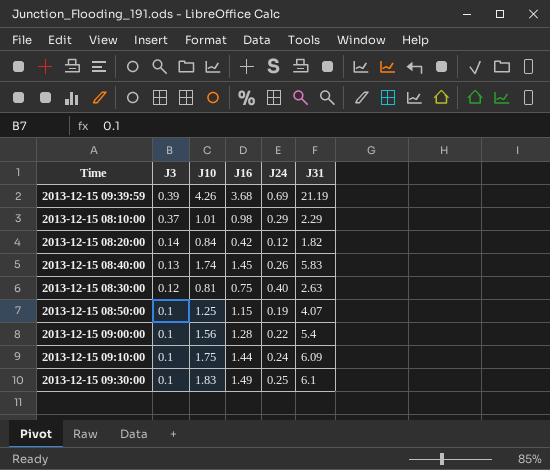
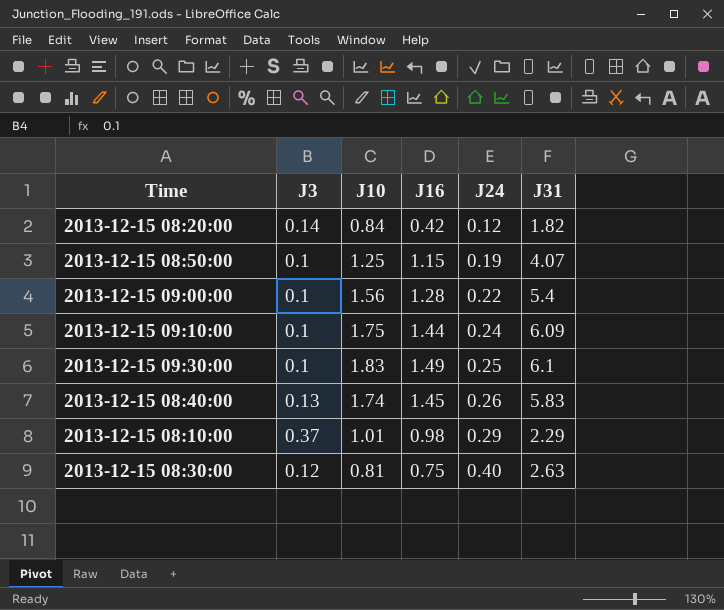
row order: J3 descending -> J24 ascending
row 2013-12-15 09:39:59: 0.39 | 4.26 | 3.68 | 0.69 | 21.19 -> none

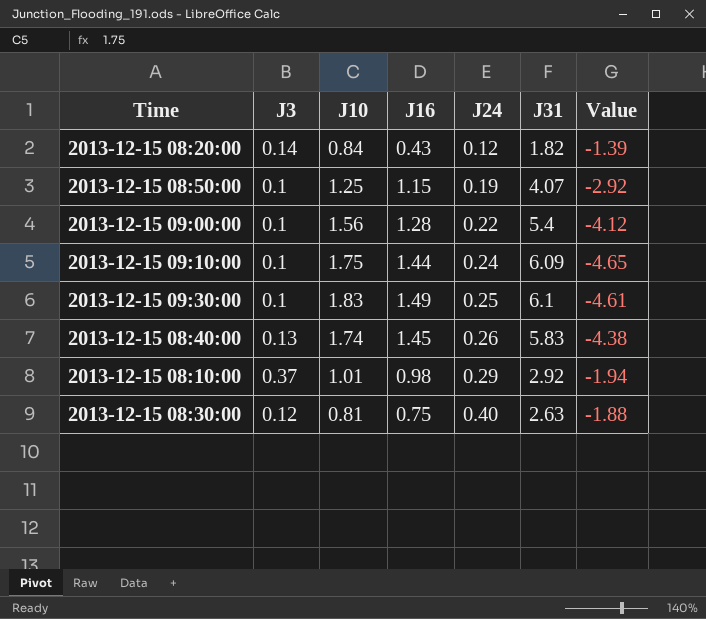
column Value | formula: none -> [J16] - [J31]
2013-12-15 08:20:00 | J16: 0.42 -> 0.43
2013-12-15 08:10:00 | J31: 2.29 -> 2.92

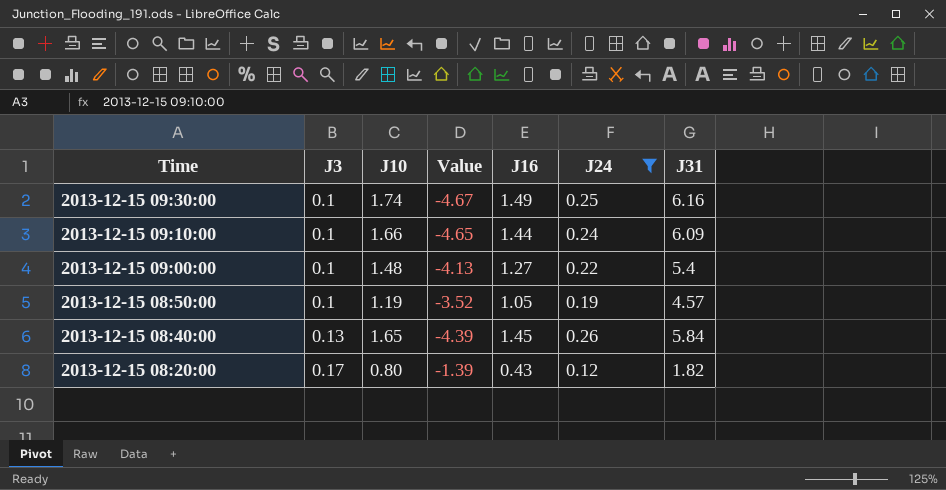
filter: none -> J24 <= 0.26
row order: J24 ascending -> Time descending
column Value | position: 7 -> 4
2013-12-15 09:30:00 | J10: 1.83 -> 1.74
2013-12-15 09:30:00 | Value: -4.61 -> -4.67
2013-12-15 09:30:00 | J31: 6.1 -> 6.16
2013-12-15 09:10:00 | J10: 1.75 -> 1.66
2013-12-15 09:00:00 | J10: 1.56 -> 1.48
2013-12-15 09:00:00 | Value: -4.12 -> -4.13
2013-12-15 09:00:00 | J16: 1.28 -> 1.27
2013-12-15 08:50:00 | J10: 1.25 -> 1.19
2013-12-15 08:50:00 | Value: -2.92 -> -3.52
2013-12-15 08:50:00 | J16: 1.15 -> 1.05
2013-12-15 08:50:00 | J31: 4.07 -> 4.57
2013-12-15 08:40:00 | J10: 1.74 -> 1.65
2013-12-15 08:40:00 | Value: -4.38 -> -4.39
2013-12-15 08:40:00 | J31: 5.83 -> 5.84
2013-12-15 08:20:00 | J3: 0.14 -> 0.17
2013-12-15 08:20:00 | J10: 0.84 -> 0.80

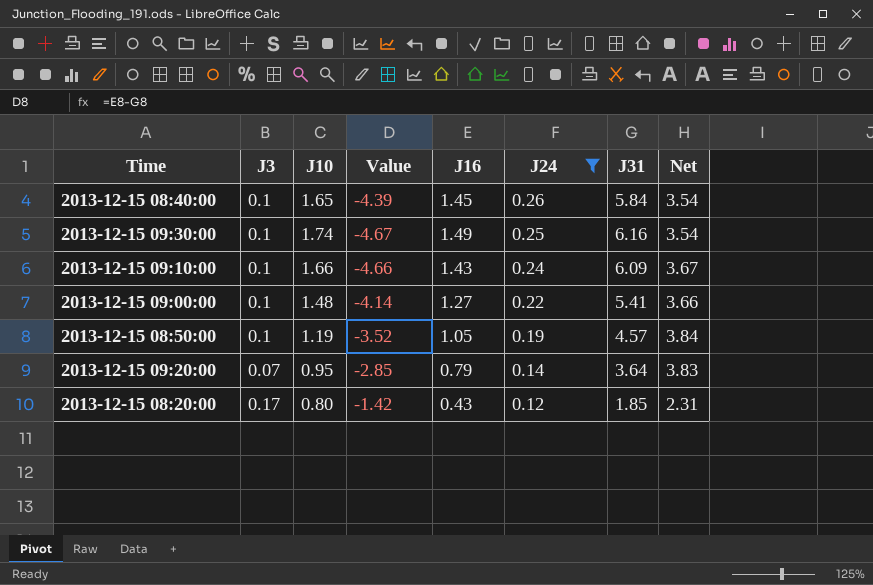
row order: Time descending -> J24 descending
column Net | formula: none -> [J31] / [J10]
2013-12-15 08:40:00 | J3: 0.13 -> 0.1
2013-12-15 09:10:00 | Value: -4.65 -> -4.66
2013-12-15 09:10:00 | J16: 1.44 -> 1.43
2013-12-15 09:00:00 | Value: -4.13 -> -4.14
2013-12-15 09:00:00 | J31: 5.4 -> 5.41
row 2013-12-15 09:20:00: none -> 0.07 | 0.95 | -2.85 | 0.79 | 0.14 | 3.64 | 3.83
2013-12-15 08:20:00 | Value: -1.39 -> -1.42
2013-12-15 08:20:00 | J31: 1.82 -> 1.85

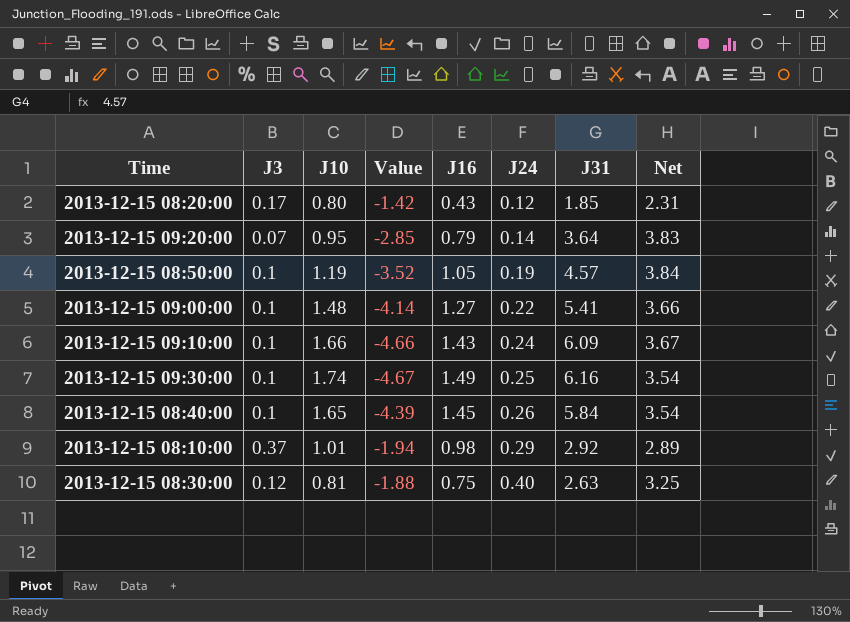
filter: J24 <= 0.26 -> none
row order: J24 descending -> J24 ascending

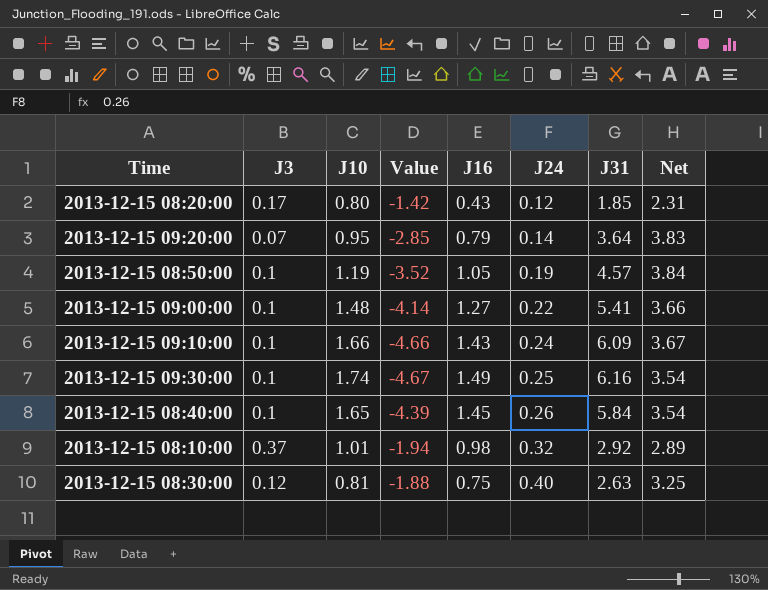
2013-12-15 08:10:00 | J24: 0.29 -> 0.32

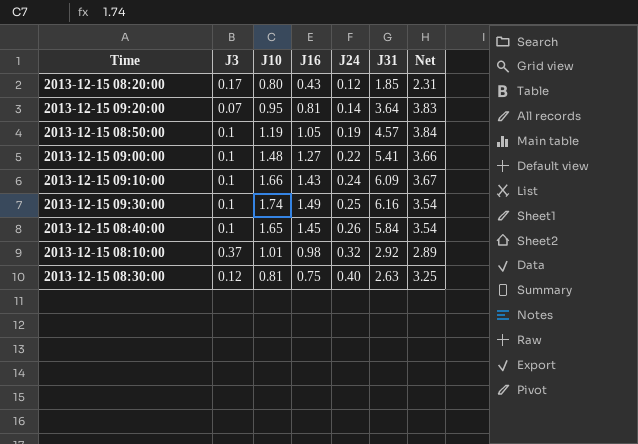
column Value | formula: [J16] - [J31] -> none
2013-12-15 09:20:00 | J16: 0.79 -> 0.81

